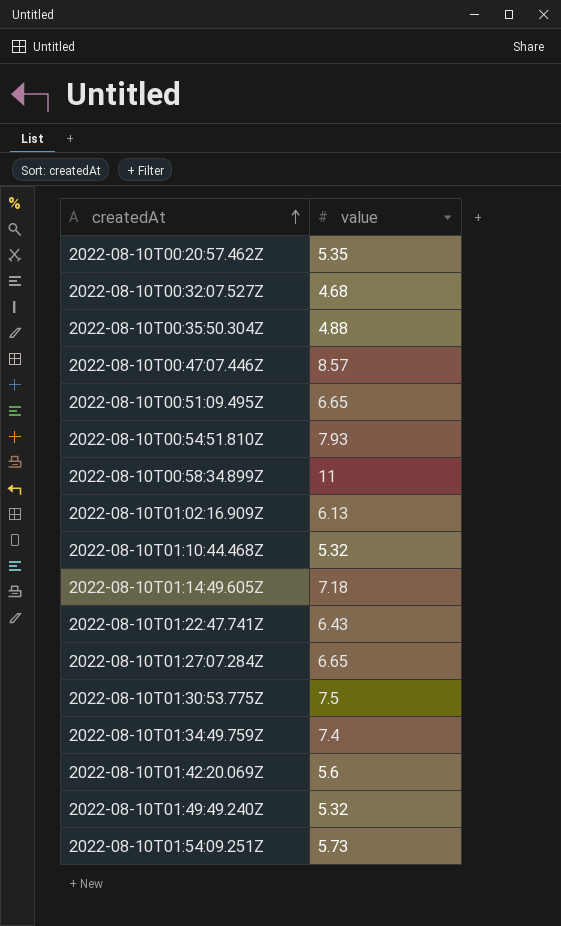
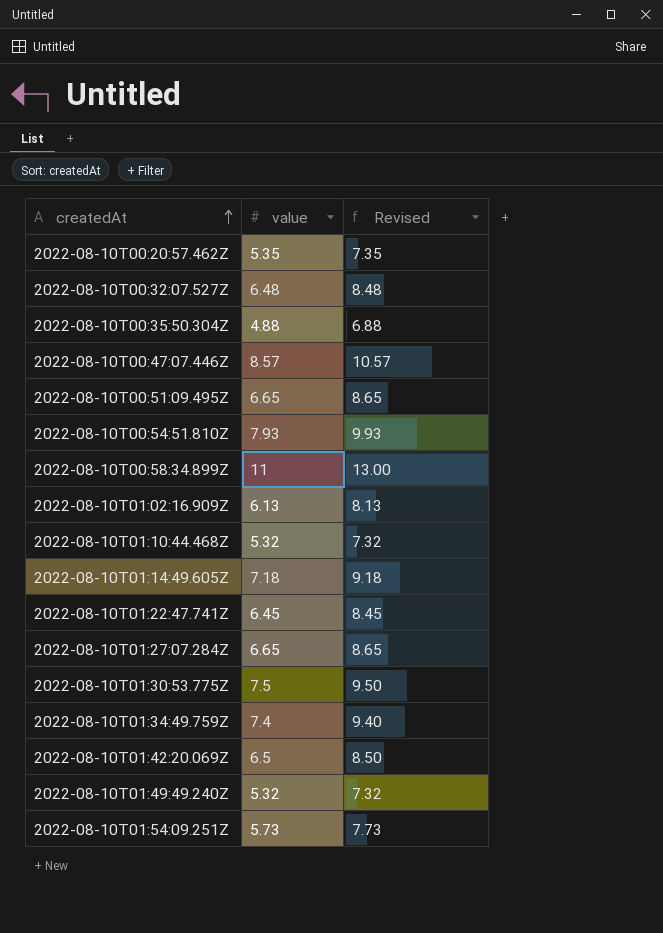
column Revised | formula: none -> [value] + 2
2022-08-10T00:32:07.527Z | value: 4.68 -> 6.48
2022-08-10T01:22:47.741Z | value: 6.43 -> 6.45
2022-08-10T01:42:20.069Z | value: 5.6 -> 6.5

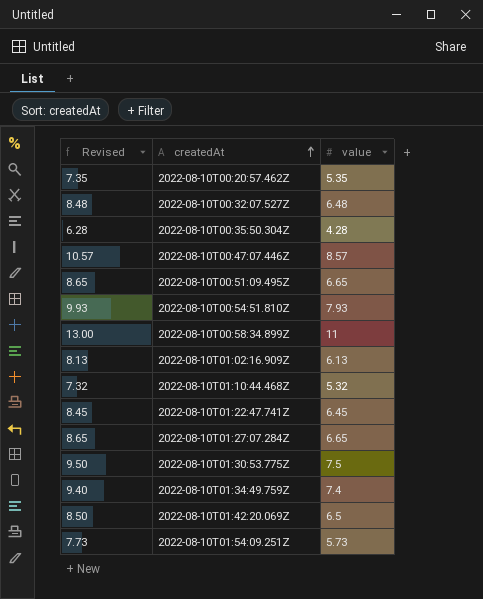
column Revised | position: 3 -> 1
row 2022-08-10T01:14:49.605Z: 7.18 | 9.18 -> none
row 2022-08-10T01:49:49.240Z: 5.32 | 7.32 -> none
2022-08-10T00:35:50.304Z | Revised: 6.88 -> 6.28
2022-08-10T00:35:50.304Z | value: 4.88 -> 4.28

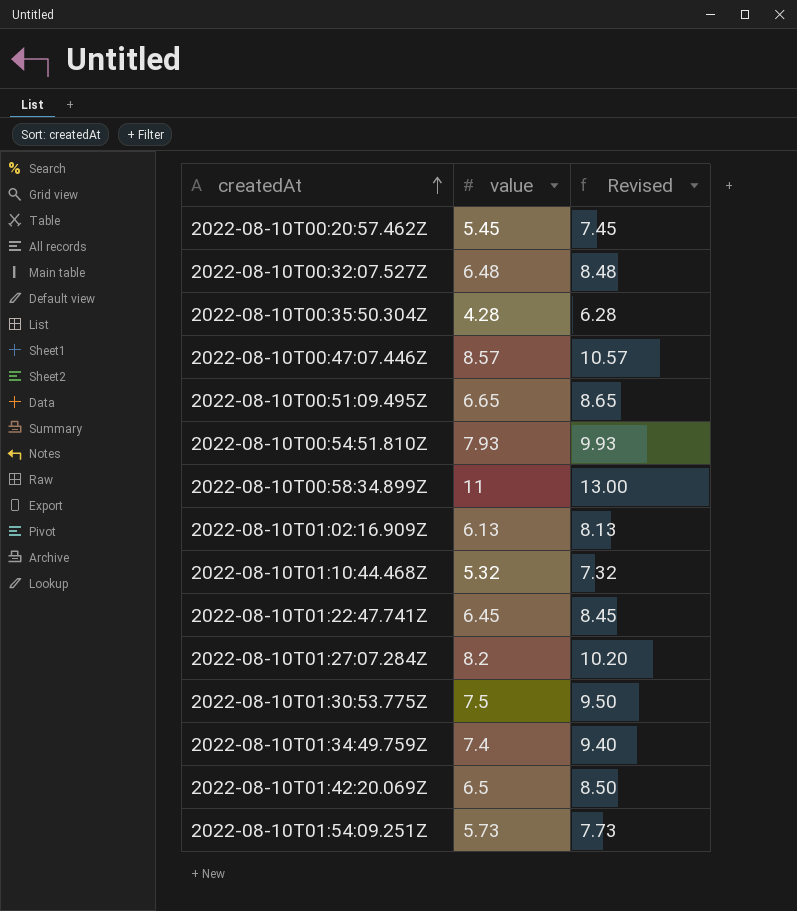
column Revised | position: 1 -> 3
2022-08-10T00:20:57.462Z | value: 5.35 -> 5.45
2022-08-10T00:20:57.462Z | Revised: 7.35 -> 7.45
2022-08-10T01:27:07.284Z | value: 6.65 -> 8.2
2022-08-10T01:27:07.284Z | Revised: 8.65 -> 10.20

